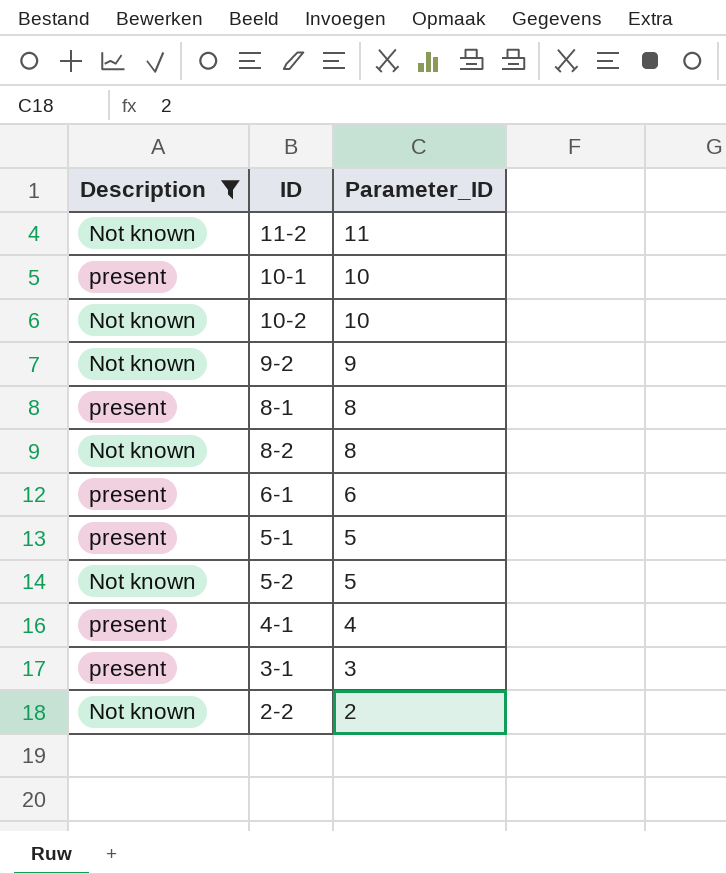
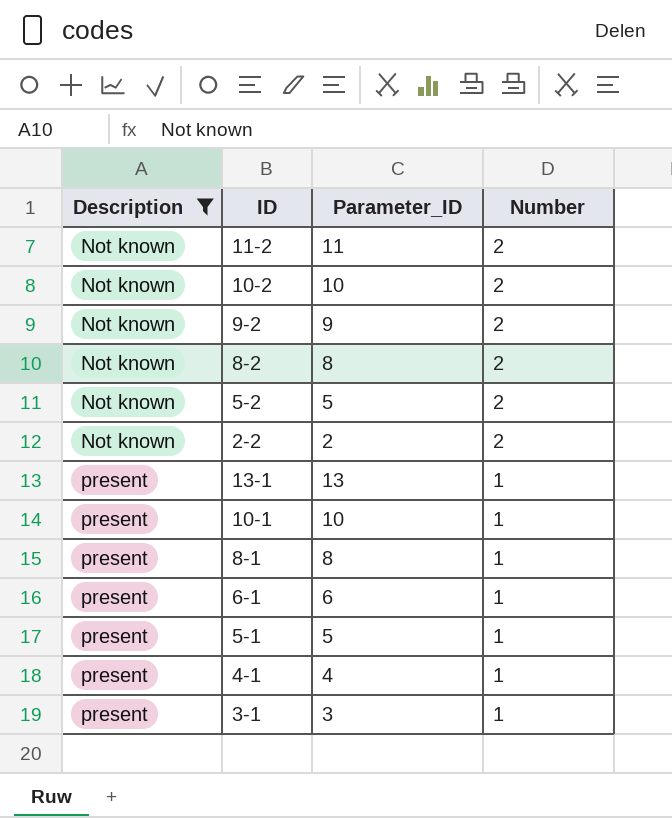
row order: Parameter_ID descending -> Description ascending
column Number | position: none -> 4
row 13-1: none -> present | 13 | 1

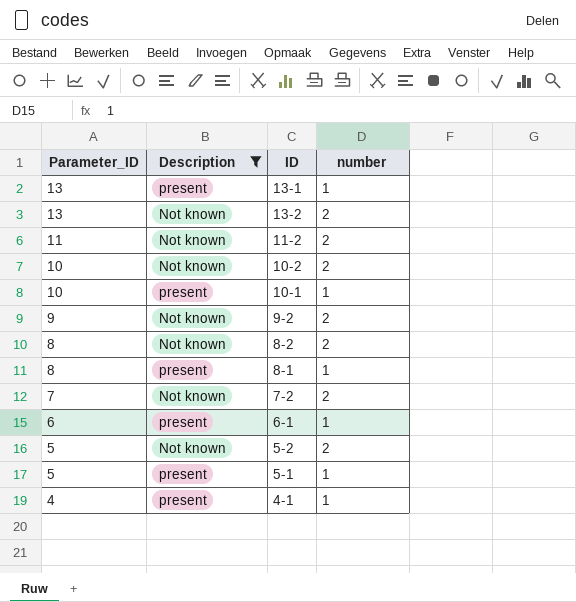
row order: Description ascending -> Parameter_ID descending
column Parameter_ID | position: 3 -> 1
column name: Number -> number
row 2-2: Not known | 2 | 2 -> none
row 3-1: present | 3 | 1 -> none
row 13-2: none -> 13 | Not known | 2
row 7-2: none -> 7 | Not known | 2

